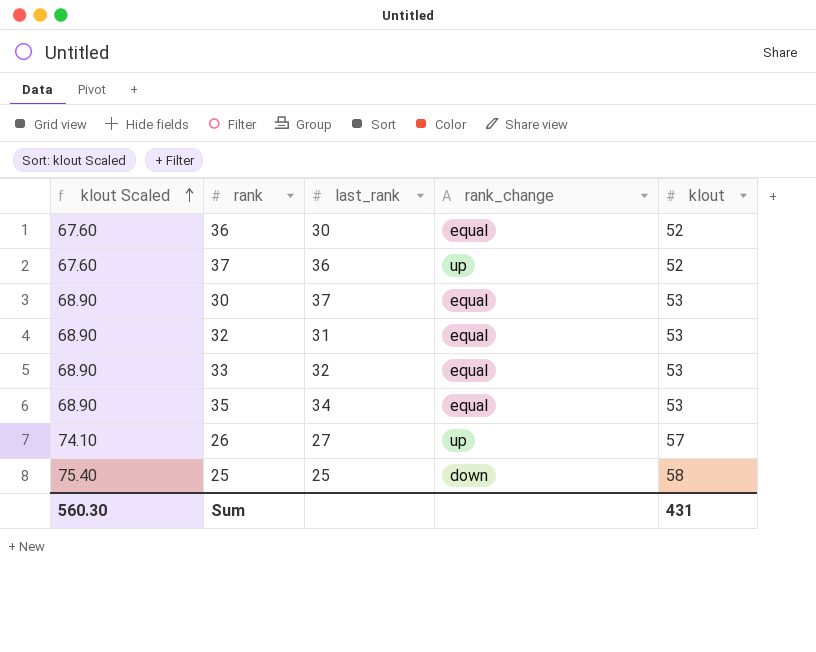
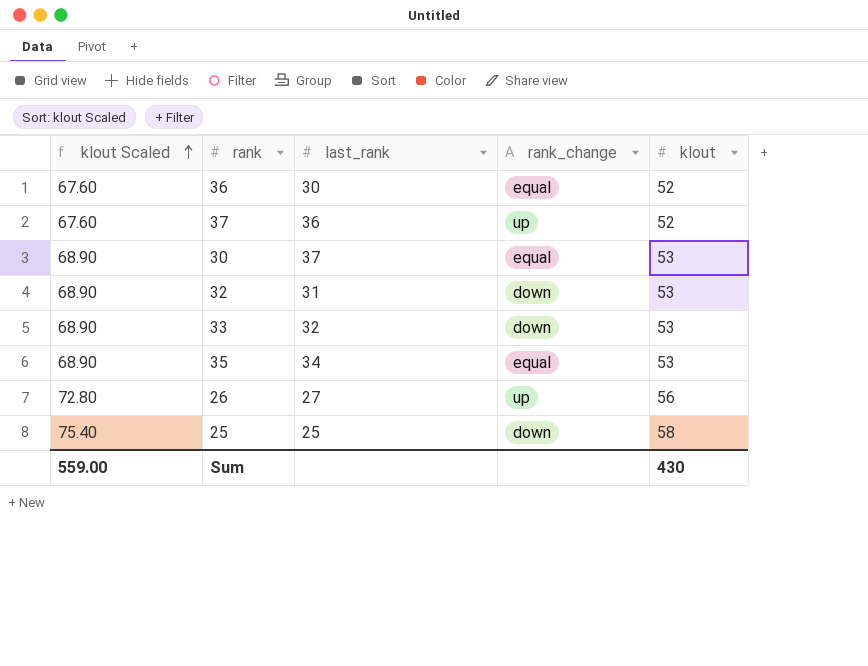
32 | rank_change: equal -> down
33 | rank_change: equal -> down
26 | klout Scaled: 74.10 -> 72.80
26 | klout: 57 -> 56
Sum | klout Scaled: 560.30 -> 559.00
Sum | klout: 431 -> 430

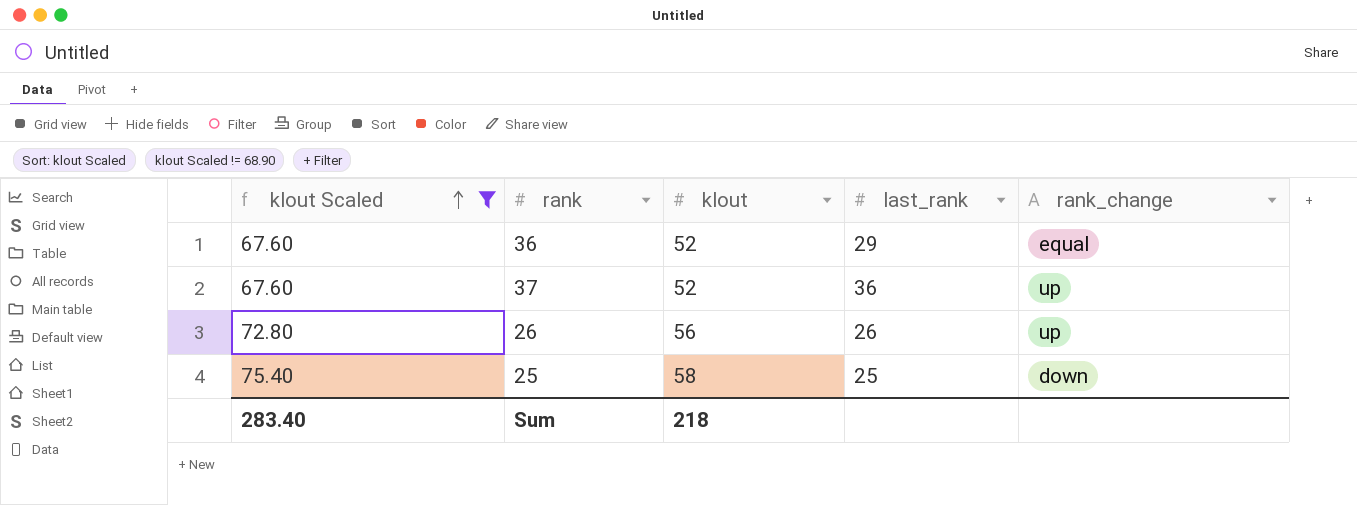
filter: none -> klout Scaled != 68.90
column klout | position: 5 -> 3
36 | last_rank: 30 -> 29
26 | last_rank: 27 -> 26
Sum | klout Scaled: 559.00 -> 283.40
Sum | klout: 430 -> 218

